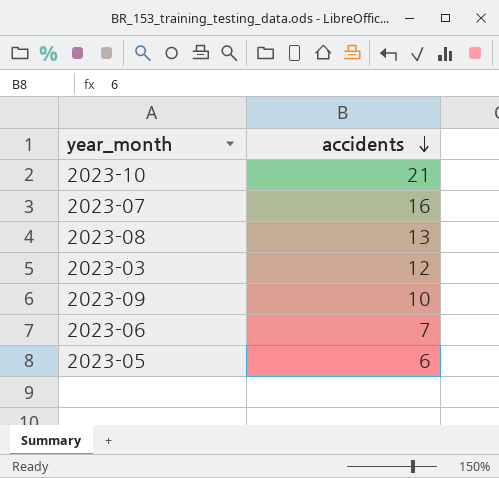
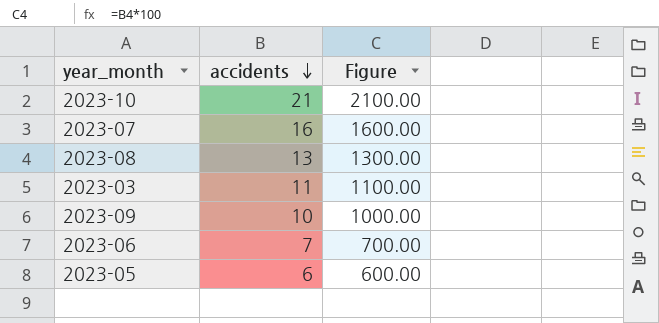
column Figure | formula: none -> [accidents] * 100
2023-03 | accidents: 12 -> 11

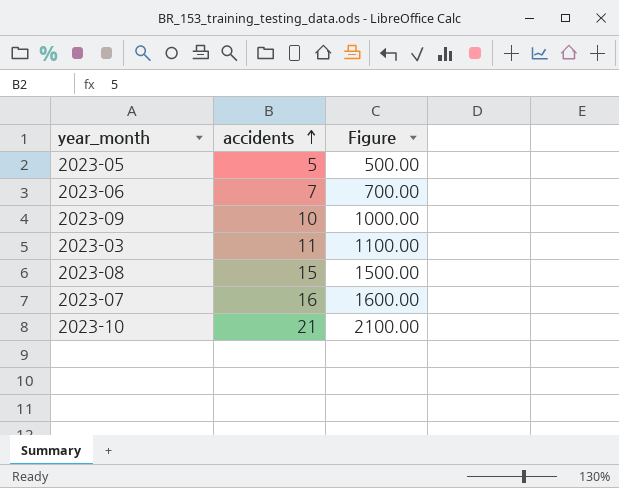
row order: accidents descending -> accidents ascending
2023-05 | accidents: 6 -> 5
2023-05 | Figure: 600.00 -> 500.00
2023-08 | accidents: 13 -> 15
2023-08 | Figure: 1300.00 -> 1500.00

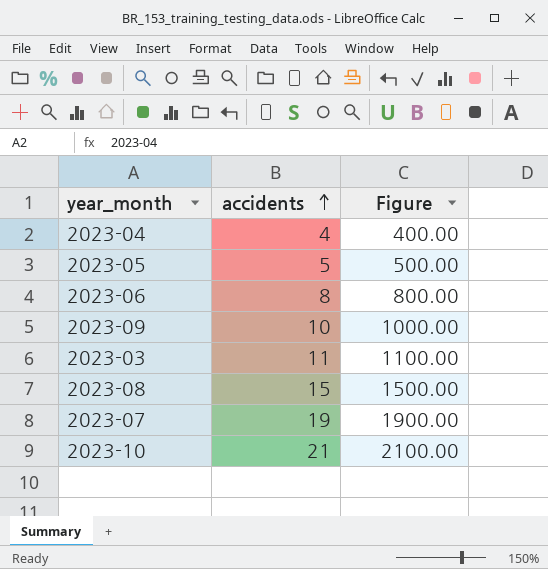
row 2023-04: none -> 4 | 400.00
2023-06 | accidents: 7 -> 8
2023-06 | Figure: 700.00 -> 800.00
2023-07 | accidents: 16 -> 19
2023-07 | Figure: 1600.00 -> 1900.00

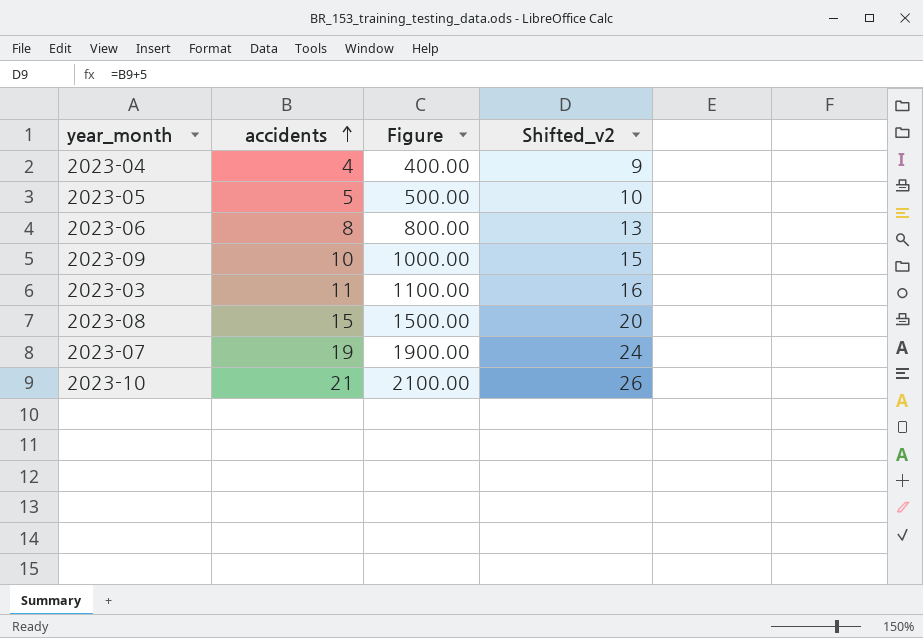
column Shifted_v2 | formula: none -> [accidents] + 5

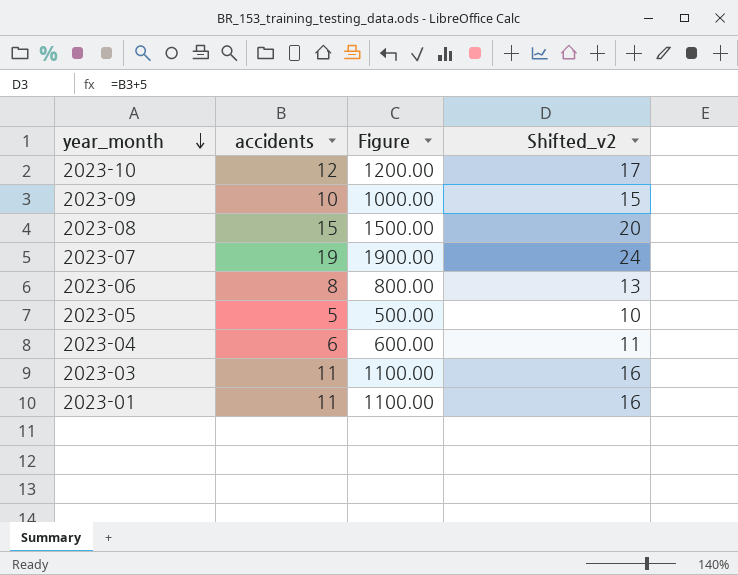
row order: accidents ascending -> year_month descending
2023-10 | accidents: 21 -> 12
2023-10 | Figure: 2100.00 -> 1200.00
2023-10 | Shifted_v2: 26 -> 17
2023-04 | accidents: 4 -> 6
2023-04 | Figure: 400.00 -> 600.00
2023-04 | Shifted_v2: 9 -> 11
row 2023-01: none -> 11 | 1100.00 | 16

